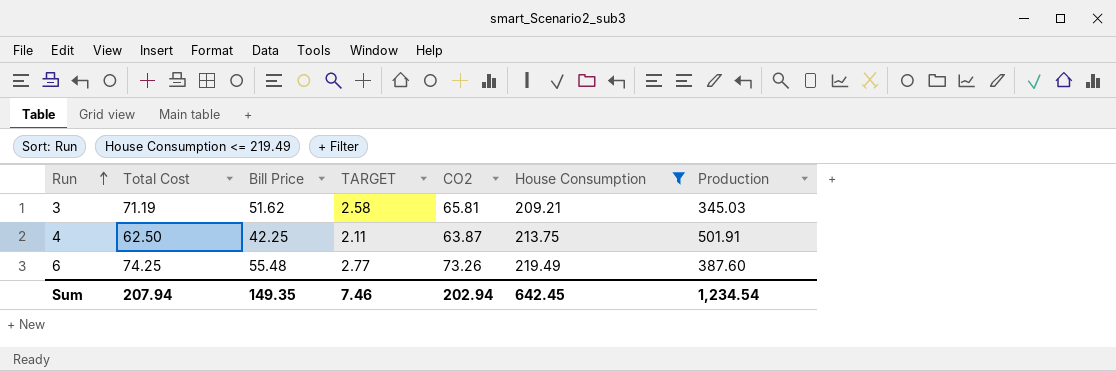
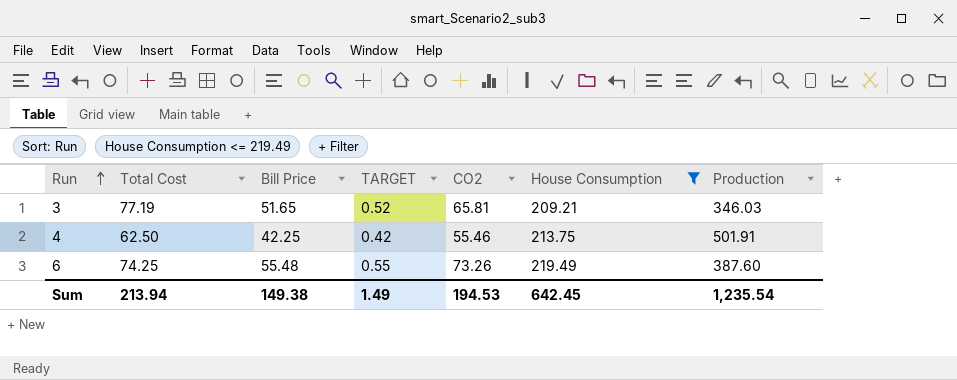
column TARGET | formula: [Bill Price] * 0.05 -> [Bill Price] * 0.01
3 | Total Cost: 71.19 -> 77.19
3 | Bill Price: 51.62 -> 51.65
3 | Production: 345.03 -> 346.03
4 | CO2: 63.87 -> 55.46
Sum | Total Cost: 207.94 -> 213.94
Sum | Bill Price: 149.35 -> 149.38
Sum | TARGET: 7.46 -> 1.49
Sum | CO2: 202.94 -> 194.53
Sum | Production: 1,234.54 -> 1,235.54

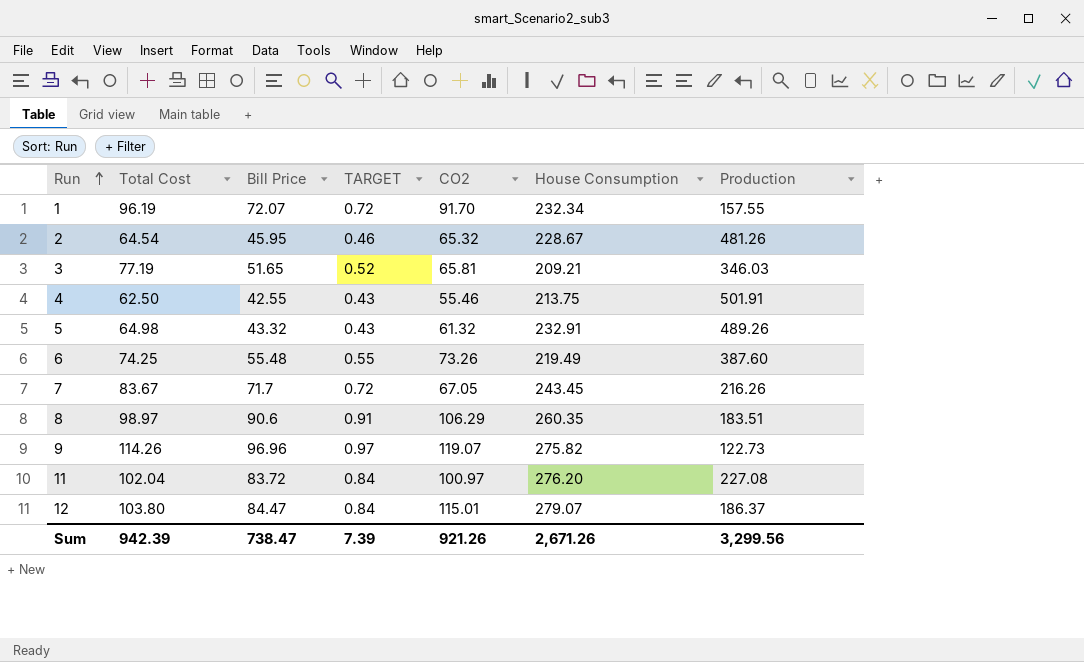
filter: House Consumption <= 219.49 -> none
4 | Bill Price: 42.25 -> 42.55
4 | TARGET: 0.42 -> 0.43
Sum | Total Cost: 213.94 -> 942.39
Sum | Bill Price: 149.38 -> 738.47
Sum | TARGET: 1.49 -> 7.39
Sum | CO2: 194.53 -> 921.26
Sum | House Consumption: 642.45 -> 2,671.26
Sum | Production: 1,235.54 -> 3,299.56

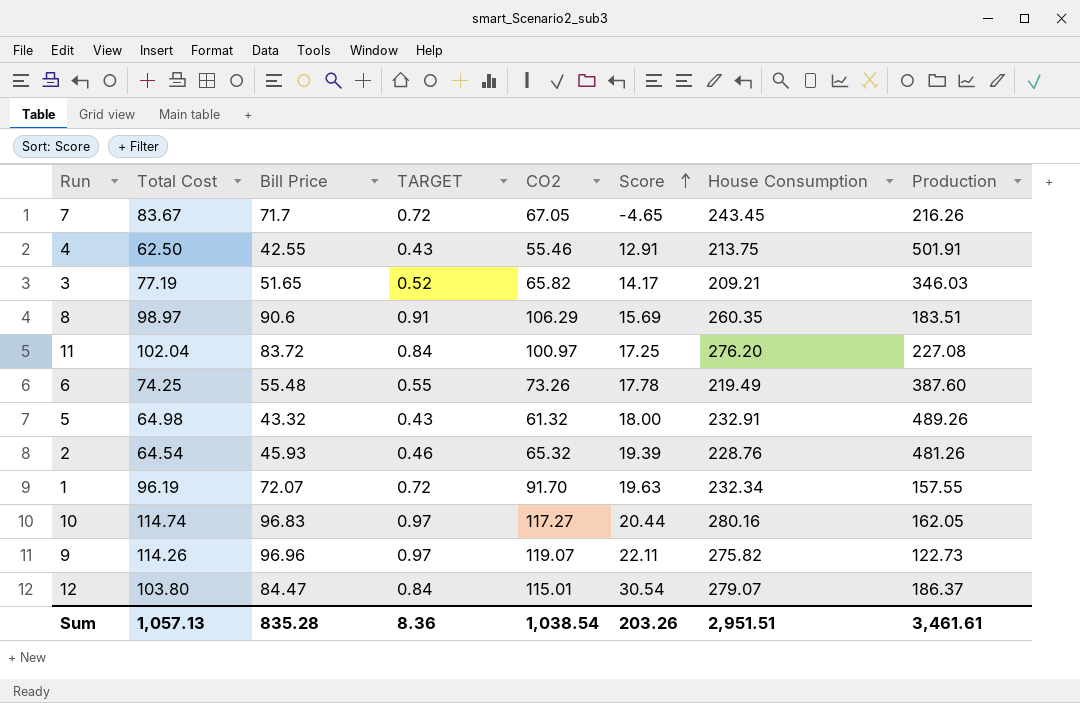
row order: Run ascending -> Score ascending
column Score | formula: none -> [CO2] - [Bill Price]
3 | CO2: 65.81 -> 65.82
2 | Bill Price: 45.95 -> 45.93
2 | House Consumption: 228.67 -> 228.76
row 10: none -> 114.74 | 96.83 | 0.97 | 117.27 | 20.44 | 280.16 | 162.05
Sum | Total Cost: 942.39 -> 1,057.13
Sum | Bill Price: 738.47 -> 835.28
Sum | TARGET: 7.39 -> 8.36
Sum | CO2: 921.26 -> 1,038.54
Sum | House Consumption: 2,671.26 -> 2,951.51
Sum | Production: 3,299.56 -> 3,461.61

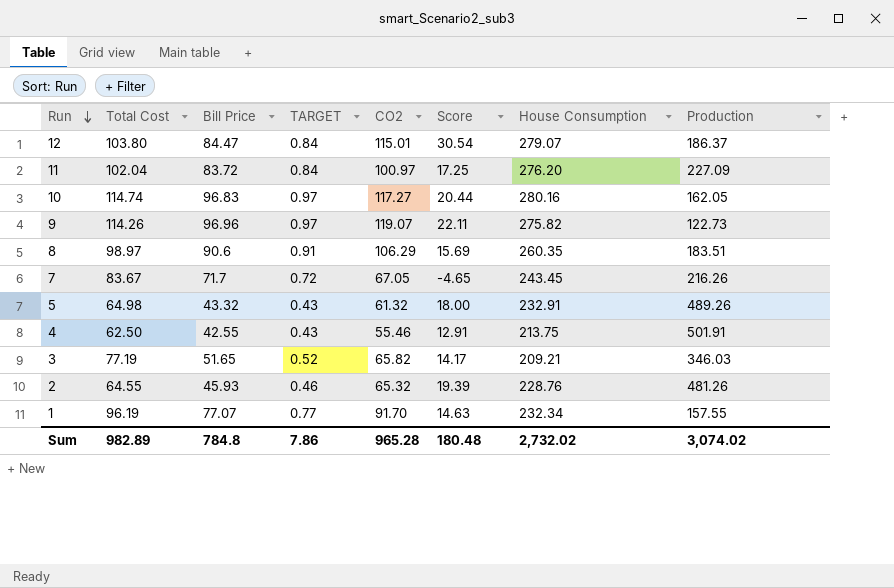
row order: Score ascending -> Run descending
row 6: 74.25 | 55.48 | 0.55 | 73.26 | 17.78 | 219.49 | 387.60 -> none
11 | Production: 227.08 -> 227.09
2 | Total Cost: 64.54 -> 64.55
1 | Bill Price: 72.07 -> 77.07
1 | TARGET: 0.72 -> 0.77
1 | Score: 19.63 -> 14.63
Sum | Total Cost: 1,057.13 -> 982.89
Sum | Bill Price: 835.28 -> 784.8
Sum | TARGET: 8.36 -> 7.86
Sum | CO2: 1,038.54 -> 965.28
Sum | Score: 203.26 -> 180.48
Sum | House Consumption: 2,951.51 -> 2,732.02
Sum | Production: 3,461.61 -> 3,074.02

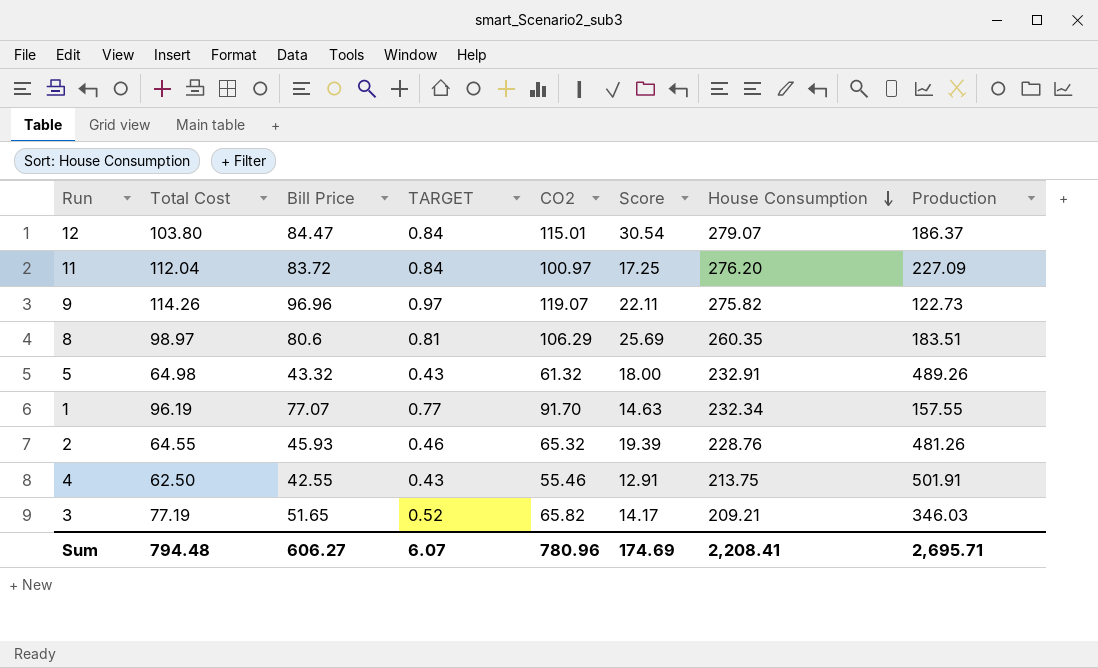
row order: Run descending -> House Consumption descending
row 10: 114.74 | 96.83 | 0.97 | 117.27 | 20.44 | 280.16 | 162.05 -> none
row 7: 83.67 | 71.7 | 0.72 | 67.05 | -4.65 | 243.45 | 216.26 -> none
11 | Total Cost: 102.04 -> 112.04
8 | Bill Price: 90.6 -> 80.6
8 | TARGET: 0.91 -> 0.81
8 | Score: 15.69 -> 25.69
Sum | Total Cost: 982.89 -> 794.48
Sum | Bill Price: 784.8 -> 606.27
Sum | TARGET: 7.86 -> 6.07
Sum | CO2: 965.28 -> 780.96
Sum | Score: 180.48 -> 174.69
Sum | House Consumption: 2,732.02 -> 2,208.41
Sum | Production: 3,074.02 -> 2,695.71

